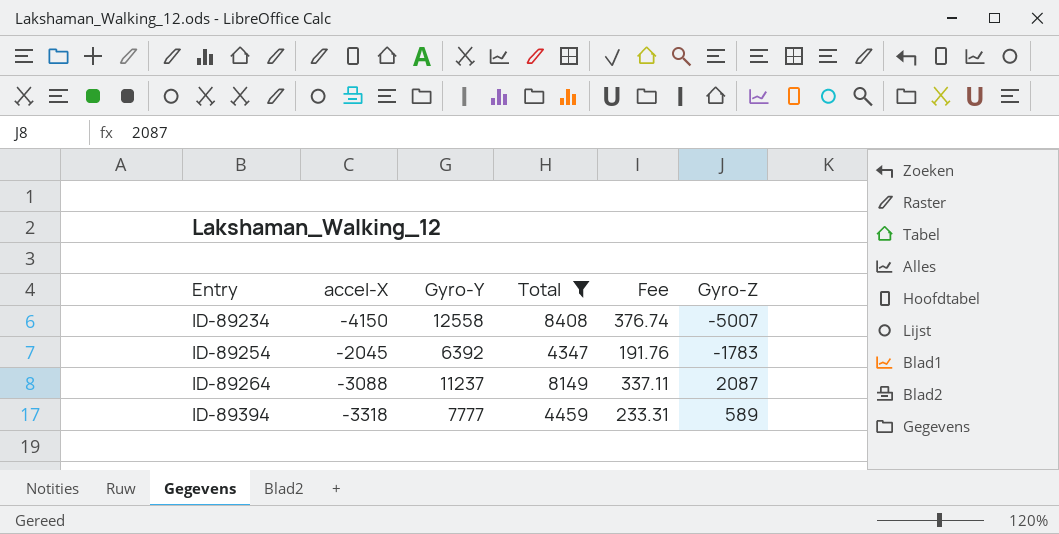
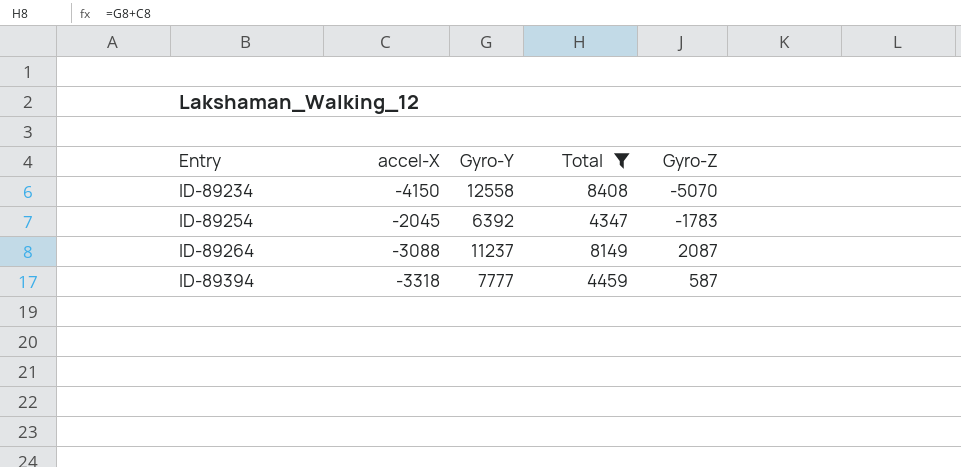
column Fee | formula: [Gyro-Y] * 0.03 -> none
ID-89234 | Gyro-Z: -5007 -> -5070
ID-89394 | Gyro-Z: 589 -> 587

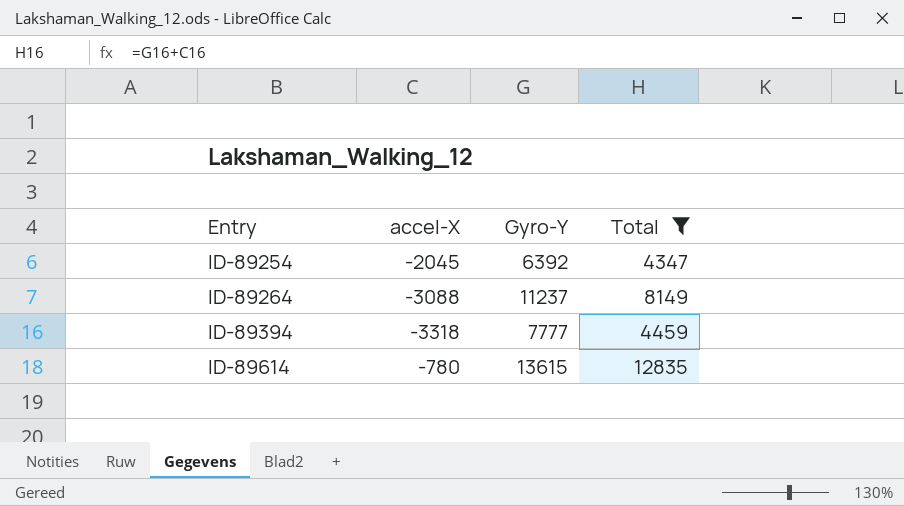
column Gyro-Z | position: 5 -> none
row ID-89234: -4150 | 12558 | 8408 | -5070 -> none
row ID-89614: none -> -780 | 13615 | 12835

